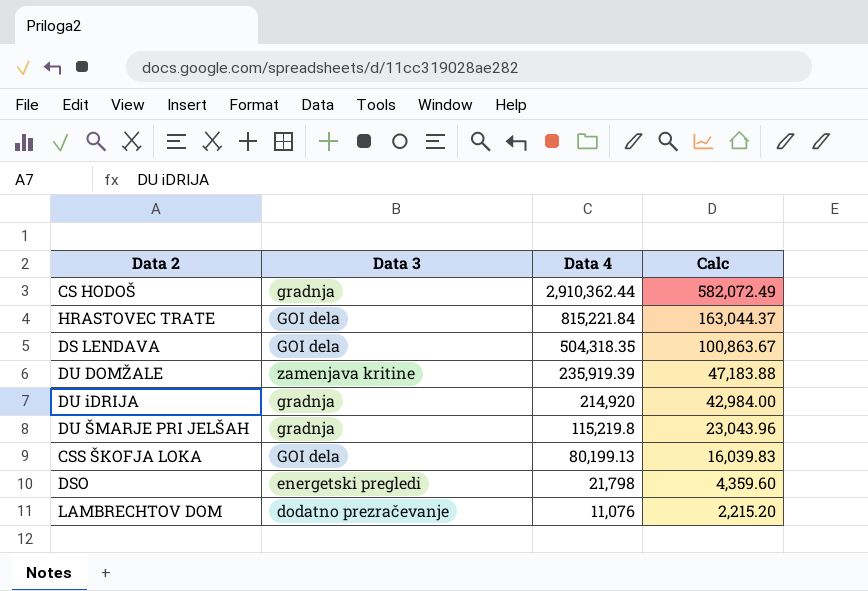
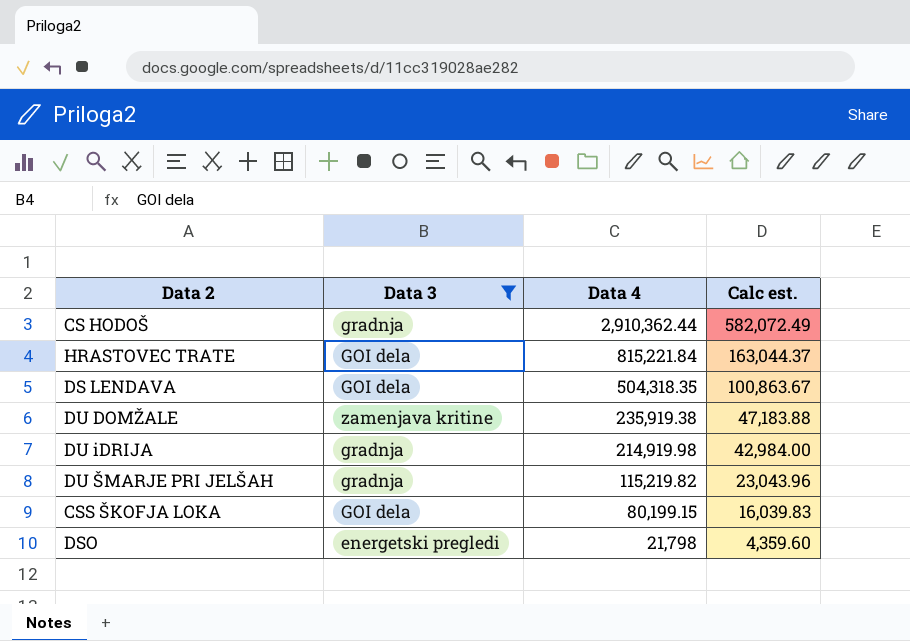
filter: none -> Data 3 != dodatno prezračevanje
column name: Calc -> Calc est.
DU DOMŽALE | Data 4: 235,919.39 -> 235,919.38
DU iDRIJA | Data 4: 214,920 -> 214,919.98
DU ŠMARJE PRI JELŠAH | Data 4: 115,219.8 -> 115,219.82
CSS ŠKOFJA LOKA | Data 4: 80,199.13 -> 80,199.15

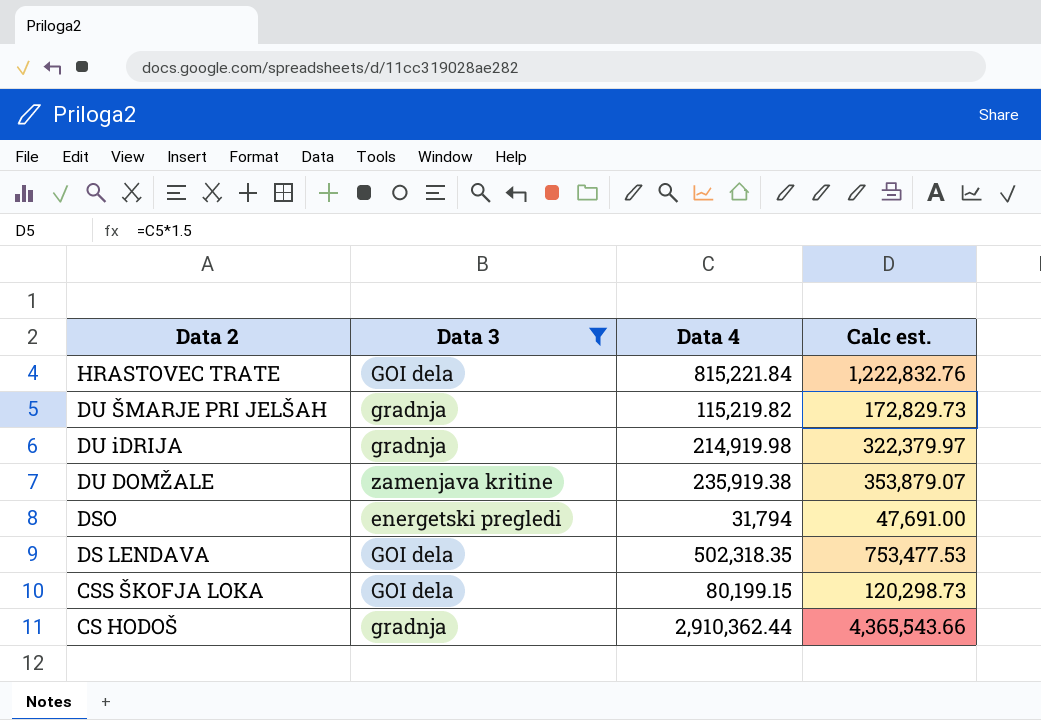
row order: Data 4 descending -> Data 2 descending
column Calc est. | formula: [Data 4] * 0.2 -> [Data 4] * 1.5
DSO | Data 4: 21,798 -> 31,794
DS LENDAVA | Data 4: 504,318.35 -> 502,318.35

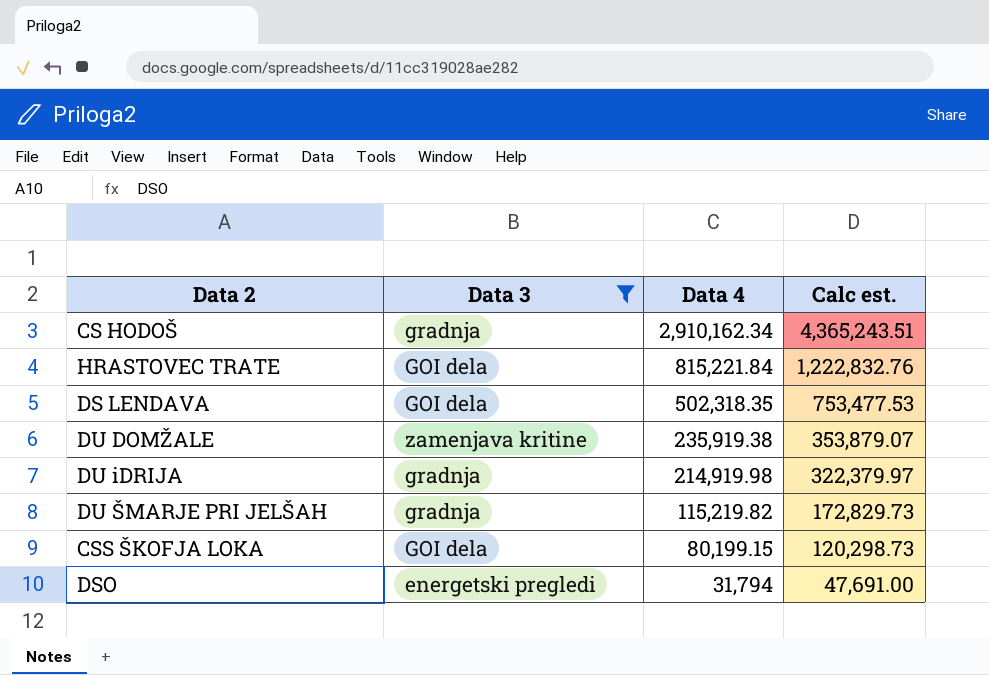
row order: Data 2 descending -> Data 4 descending
CS HODOŠ | Data 4: 2,910,362.44 -> 2,910,162.34
CS HODOŠ | Calc est.: 4,365,543.66 -> 4,365,243.51

